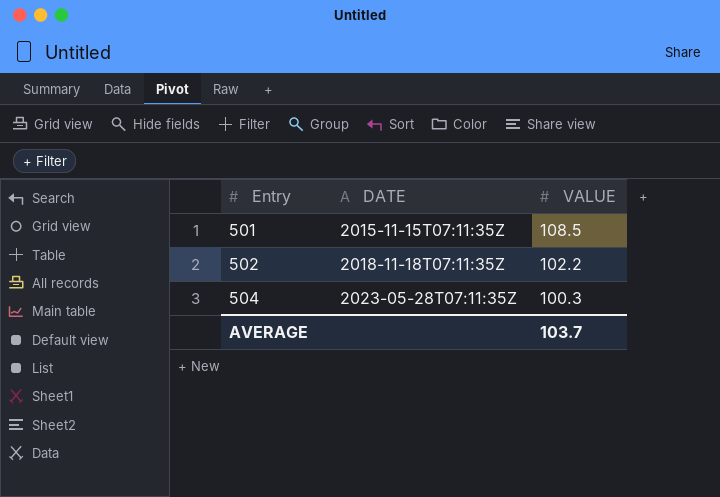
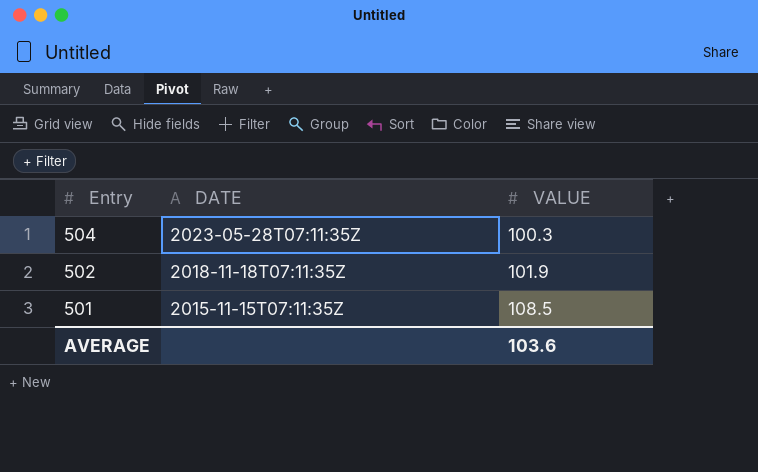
row order: Entry ascending -> Entry descending
502 | VALUE: 102.2 -> 101.9
AVERAGE | VALUE: 103.7 -> 103.6

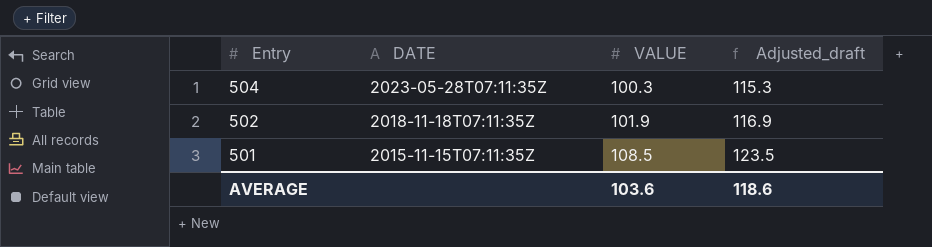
column Adjusted_draft | formula: none -> [VALUE] + 15

